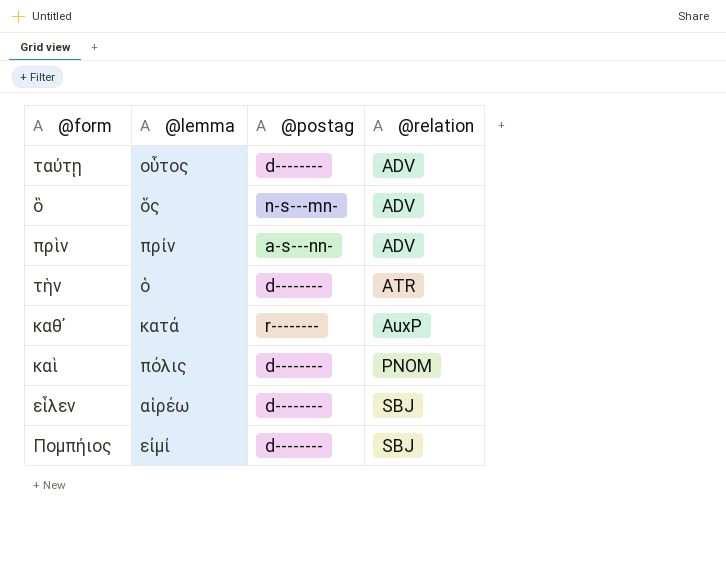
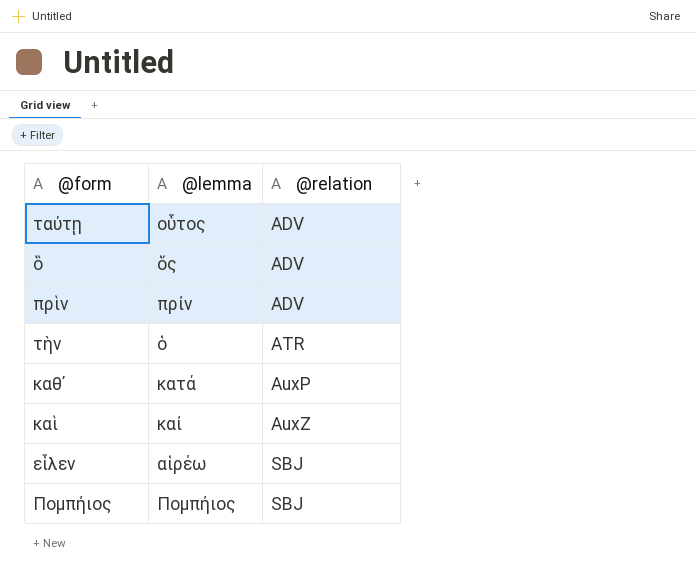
column @postag | position: 3 -> none
καὶ | @lemma: πόλις -> καί
καὶ | @relation: PNOM -> AuxZ
Πομπήιος | @lemma: εἰμί -> Πομπήιος

